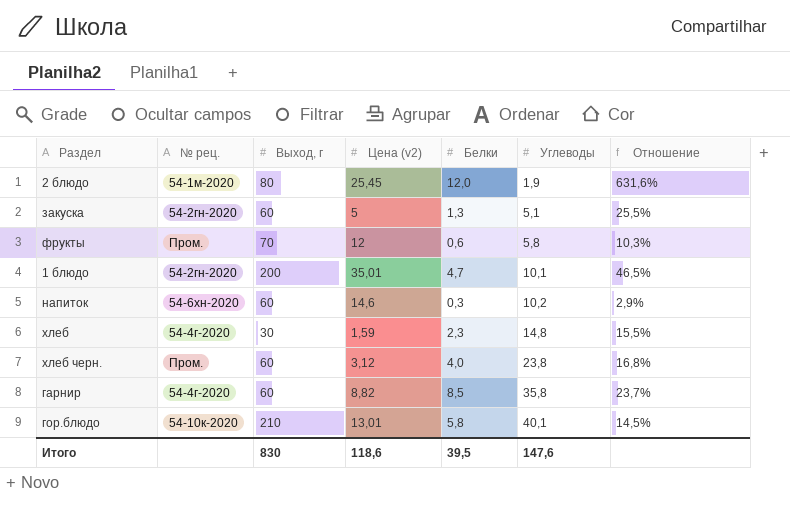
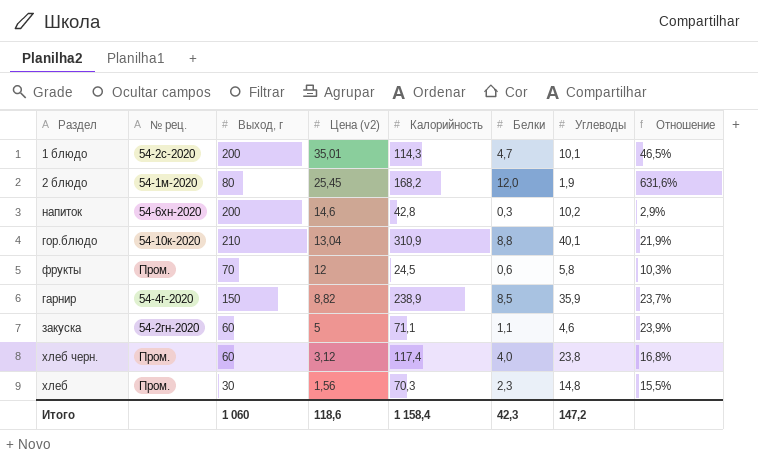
row order: Углеводы ascending -> Цена (v2) descending
column Калорийность | position: none -> 5
1 блюдо | № рец.: 54-2гн-2020 -> 54-2с-2020
напиток | Выход, г: 60 -> 200
гор.блюдо | Цена (v2): 13,01 -> 13,04
гор.блюдо | Белки: 5,8 -> 8,8
гор.блюдо | Отношение: 14,5% -> 21,9%
гарнир | Выход, г: 60 -> 150
гарнир | Углеводы: 35,8 -> 35,9
закуска | Белки: 1,3 -> 1,1
закуска | Углеводы: 5,1 -> 4,6
закуска | Отношение: 25,5% -> 23,9%
хлеб | № рец.: 54-4г-2020 -> Пром.
хлеб | Цена (v2): 1,59 -> 1,56
Итого | Выход, г: 830 -> 1 060
Итого | Белки: 39,5 -> 42,3
Итого | Углеводы: 147,6 -> 147,2

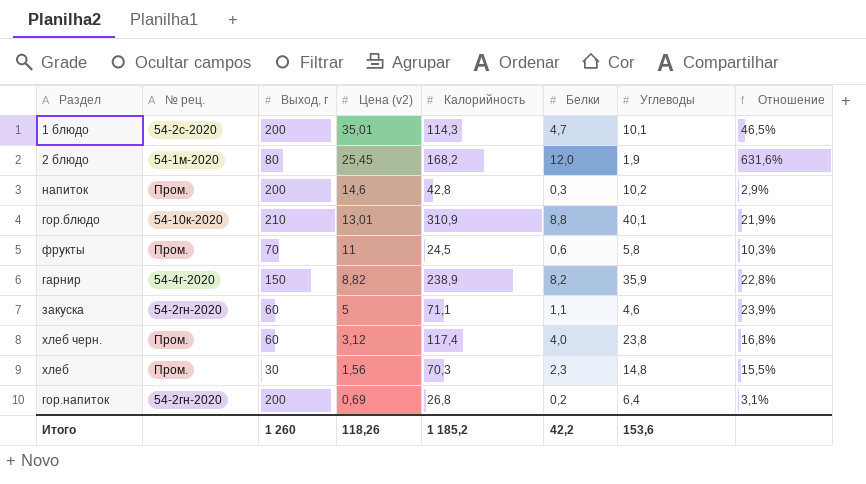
напиток | № рец.: 54-6хн-2020 -> Пром.
гор.блюдо | Цена (v2): 13,04 -> 13,01
фрукты | Цена (v2): 12 -> 11
гарнир | Белки: 8,5 -> 8,2
гарнир | Отношение: 23,7% -> 22,8%
row гор.напиток: none -> 54-2гн-2020 | 200 | 0,69 | 26,8 | 0,2 | 6,4 | 3,1%
Итого | Выход, г: 1 060 -> 1 260
Итого | Цена (v2): 118,6 -> 118,26
Итого | Калорийность: 1 158,4 -> 1 185,2
Итого | Белки: 42,3 -> 42,2
Итого | Углеводы: 147,2 -> 153,6

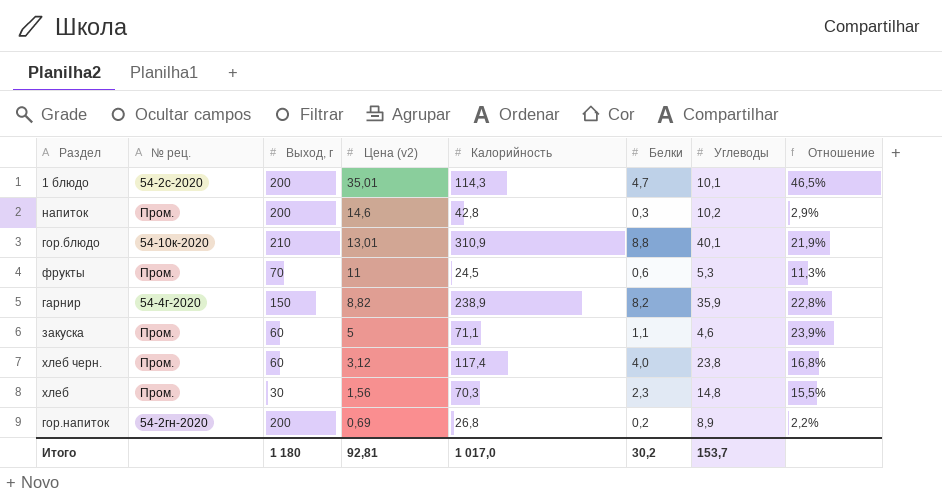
row 2 блюдо: 54-1м-2020 | 80 | 25,45 | 168,2 | 12,0 | 1,9 | 631,6% -> none
фрукты | Углеводы: 5,8 -> 5,3
фрукты | Отношение: 10,3% -> 11,3%
закуска | № рец.: 54-2гн-2020 -> Пром.
гор.напиток | Углеводы: 6,4 -> 8,9
гор.напиток | Отношение: 3,1% -> 2,2%
Итого | Выход, г: 1 260 -> 1 180
Итого | Цена (v2): 118,26 -> 92,81
Итого | Калорийность: 1 185,2 -> 1 017,0
Итого | Белки: 42,2 -> 30,2
Итого | Углеводы: 153,6 -> 153,7

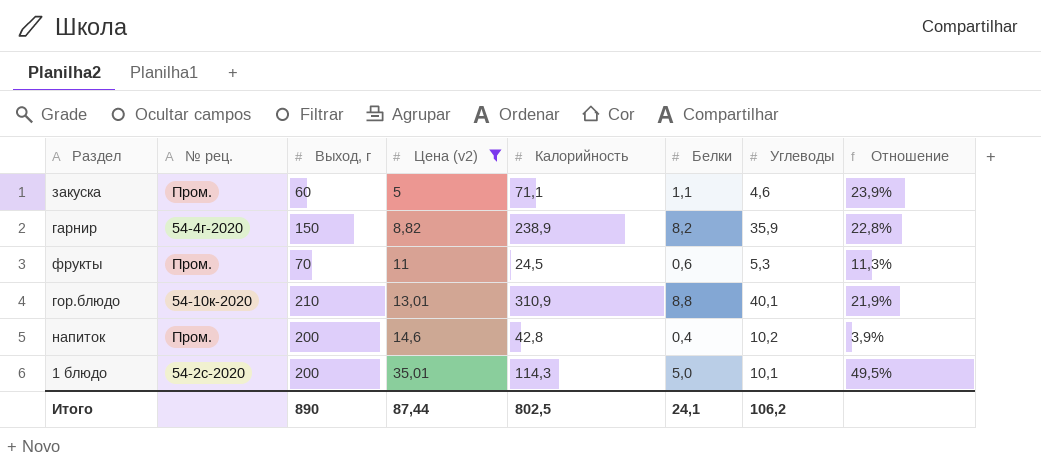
filter: none -> Цена (v2) >= 5
row order: Цена (v2) descending -> Цена (v2) ascending
напиток | Белки: 0,3 -> 0,4
напиток | Отношение: 2,9% -> 3,9%
1 блюдо | Белки: 4,7 -> 5,0
1 блюдо | Отношение: 46,5% -> 49,5%
Итого | Выход, г: 1 180 -> 890
Итого | Цена (v2): 92,81 -> 87,44
Итого | Калорийность: 1 017,0 -> 802,5
Итого | Белки: 30,2 -> 24,1
Итого | Углеводы: 153,7 -> 106,2

